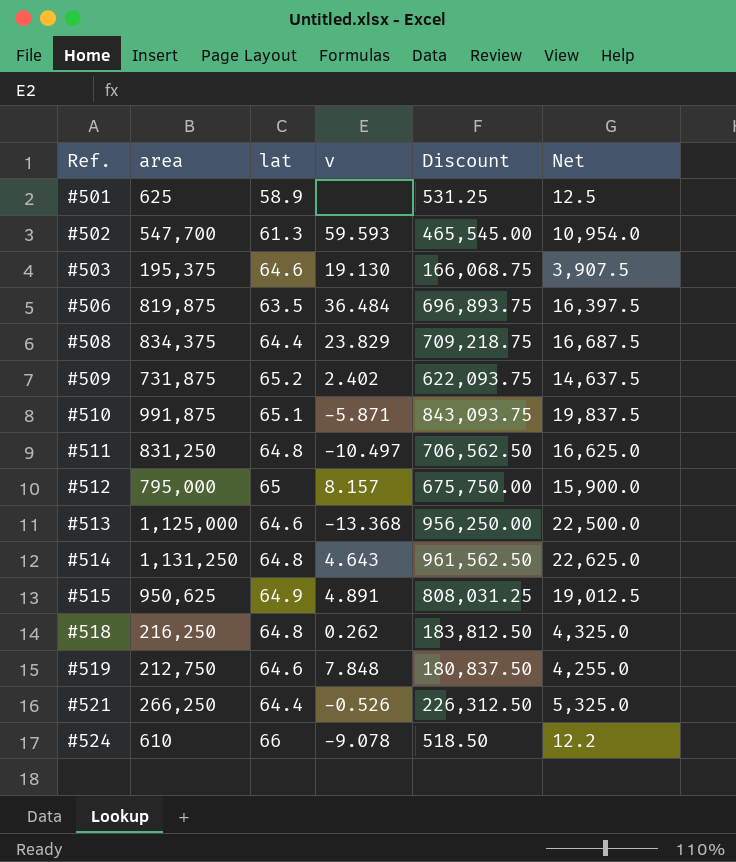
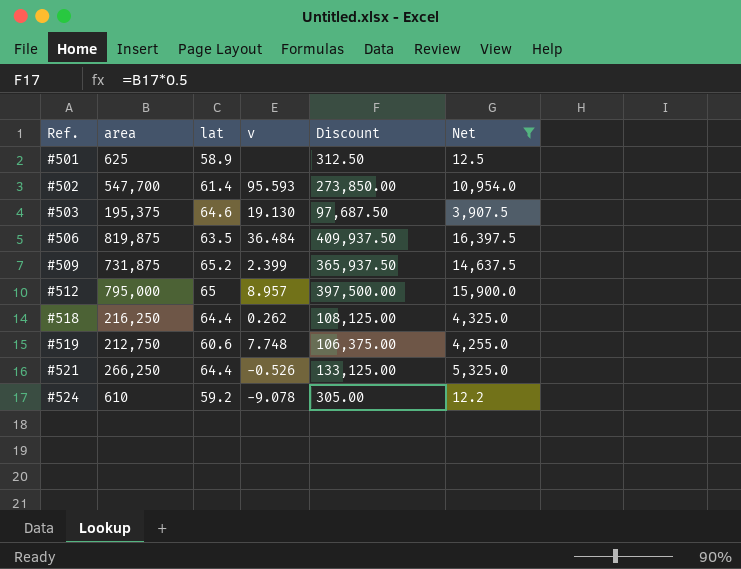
filter: none -> Net <= 16,397.5
column Discount | formula: [area] * 0.85 -> [area] * 0.5
#502 | lat: 61.3 -> 61.4
#502 | v: 59.593 -> 95.593
#509 | v: 2.402 -> 2.399
#512 | v: 8.157 -> 8.957
#518 | lat: 64.8 -> 64.4
#519 | lat: 64.6 -> 60.6
#519 | v: 7.848 -> 7.748
#524 | lat: 66 -> 59.2

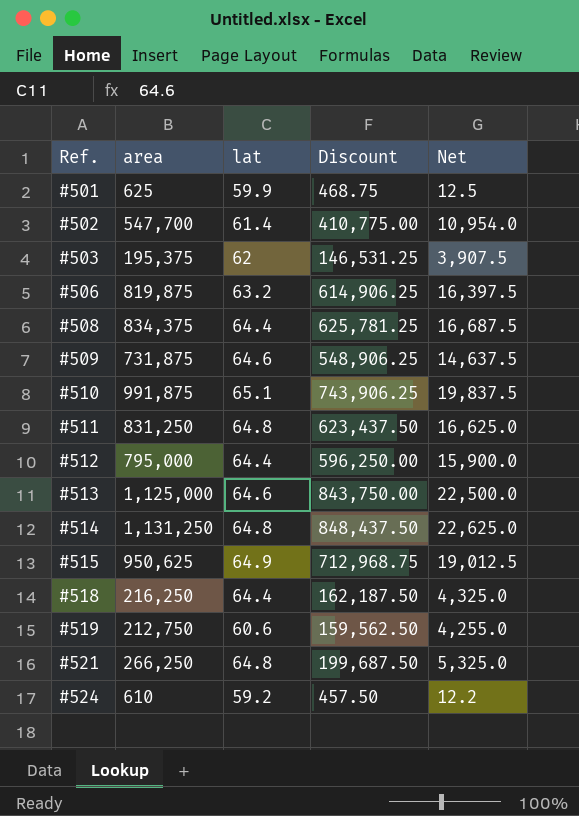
filter: Net <= 16,397.5 -> none
column v | position: 4 -> none
column Discount | formula: [area] * 0.5 -> [area] * 0.75
#501 | lat: 58.9 -> 59.9
#503 | lat: 64.6 -> 62
#506 | lat: 63.5 -> 63.2
#509 | lat: 65.2 -> 64.6
#512 | lat: 65 -> 64.4
#521 | lat: 64.4 -> 64.8

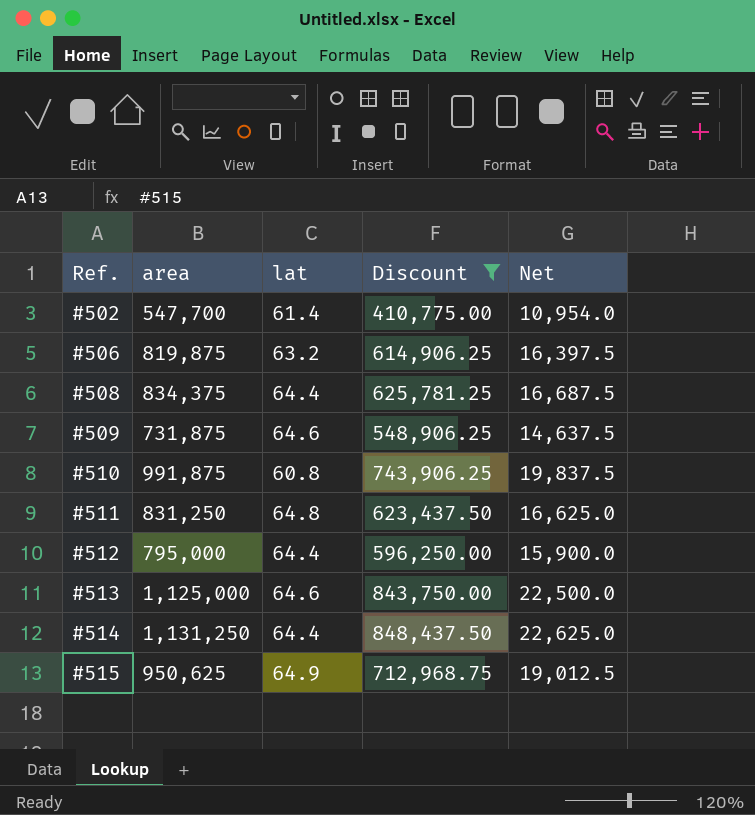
filter: none -> Discount >= 410,775.00
#510 | lat: 65.1 -> 60.8
#514 | lat: 64.8 -> 64.4

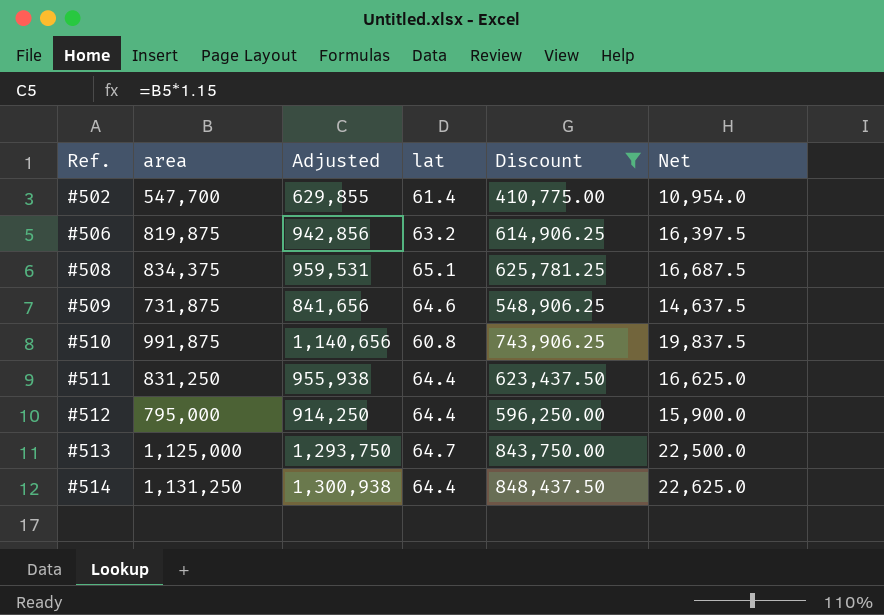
column Adjusted | formula: none -> [area] * 1.15
row #515: 950,625 | 64.9 | 712,968.75 | 19,012.5 -> none
#508 | lat: 64.4 -> 65.1
#511 | lat: 64.8 -> 64.4
#513 | lat: 64.6 -> 64.7

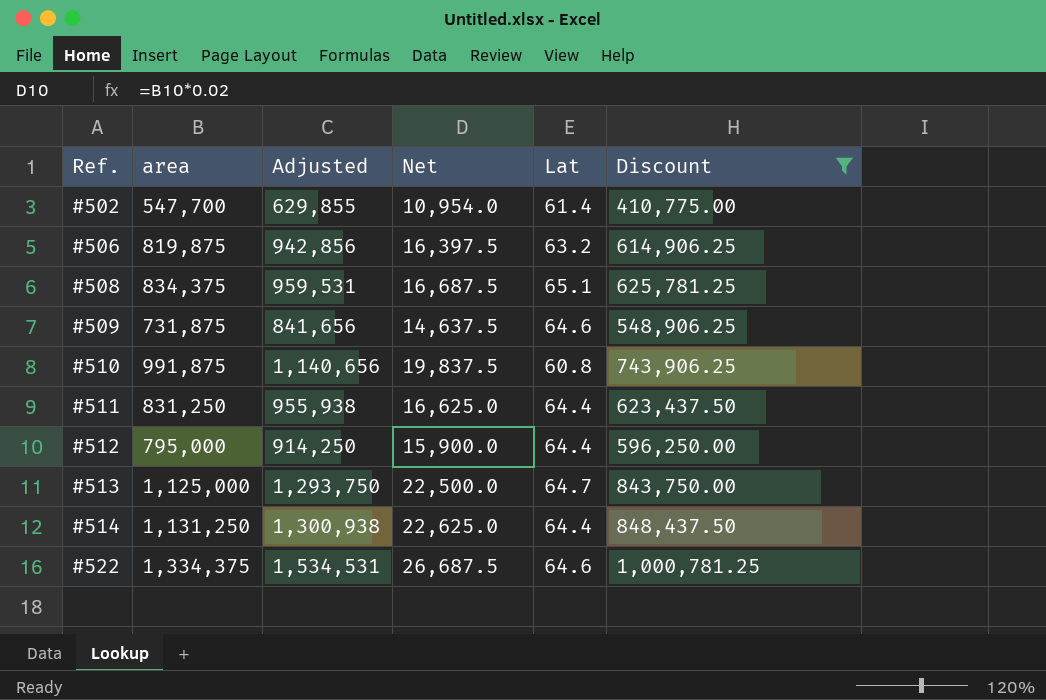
column Net | position: 6 -> 4
column name: lat -> Lat
row #522: none -> 1,334,375 | 1,534,531 | 26,687.5 | 64.6 | 1,000,781.25

